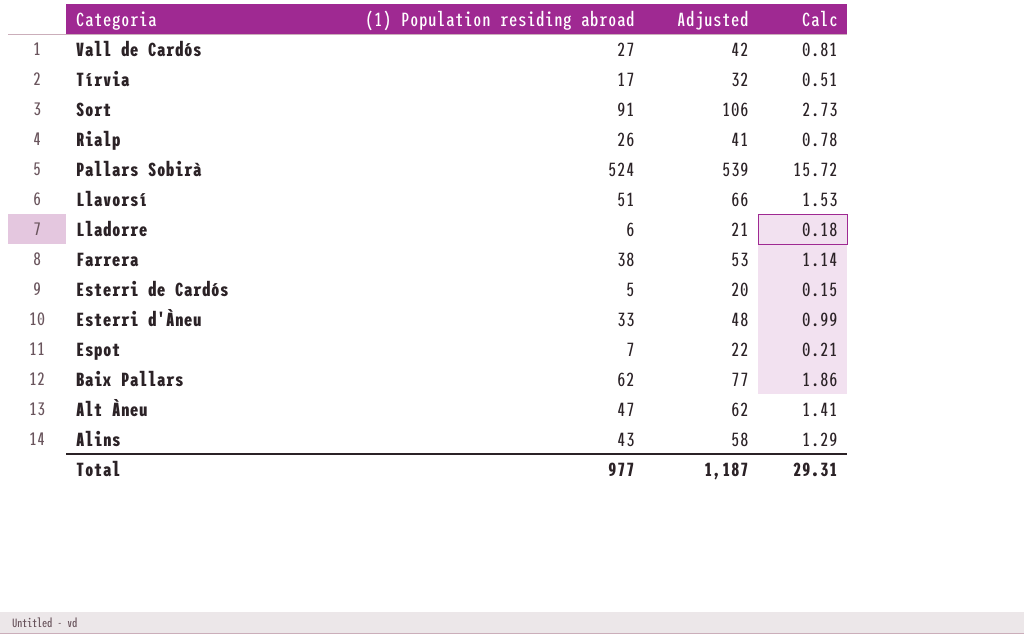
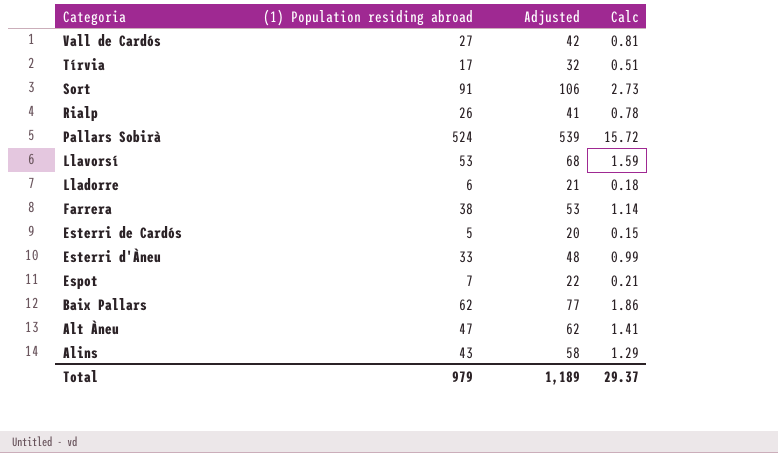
Llavorsí | (1) Population residing abroad: 51 -> 53
Llavorsí | Adjusted: 66 -> 68
Llavorsí | Calc: 1.53 -> 1.59
Total | (1) Population residing abroad: 977 -> 979
Total | Adjusted: 1,187 -> 1,189
Total | Calc: 29.31 -> 29.37

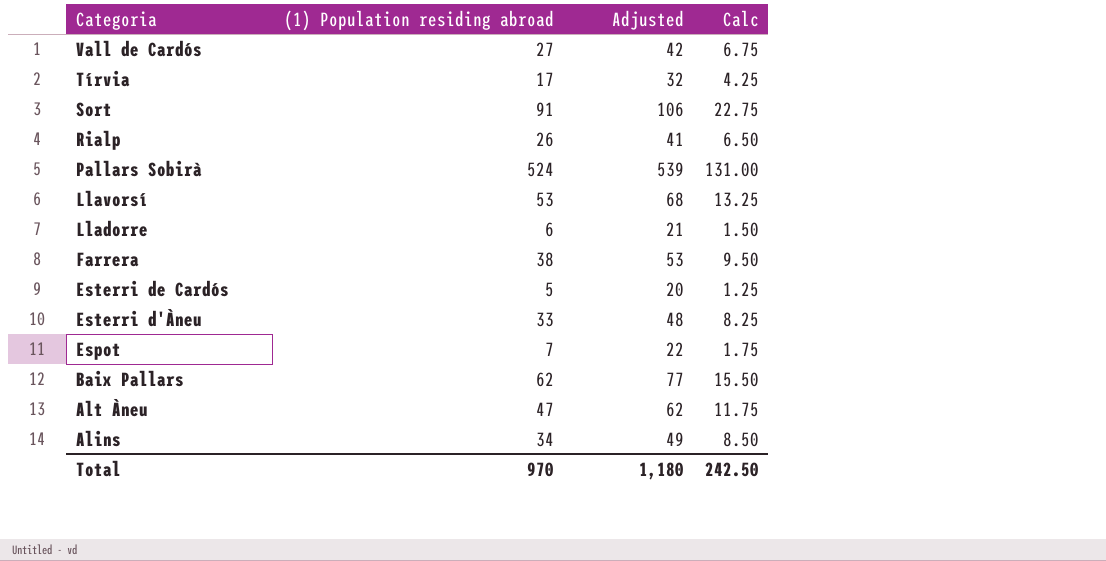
column Calc | formula: [(1) Population residing abroad] * 0.03 -> [(1) Population residing abroad] * 0.25
Alins | (1) Population residing abroad: 43 -> 34
Alins | Adjusted: 58 -> 49
Total | (1) Population residing abroad: 979 -> 970
Total | Adjusted: 1,189 -> 1,180
Total | Calc: 29.37 -> 242.50

